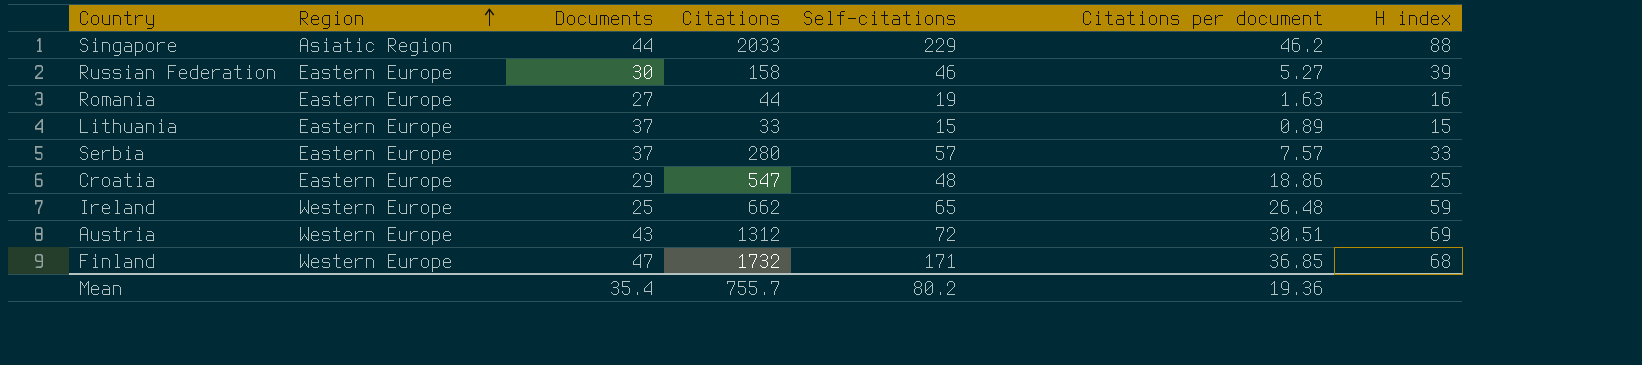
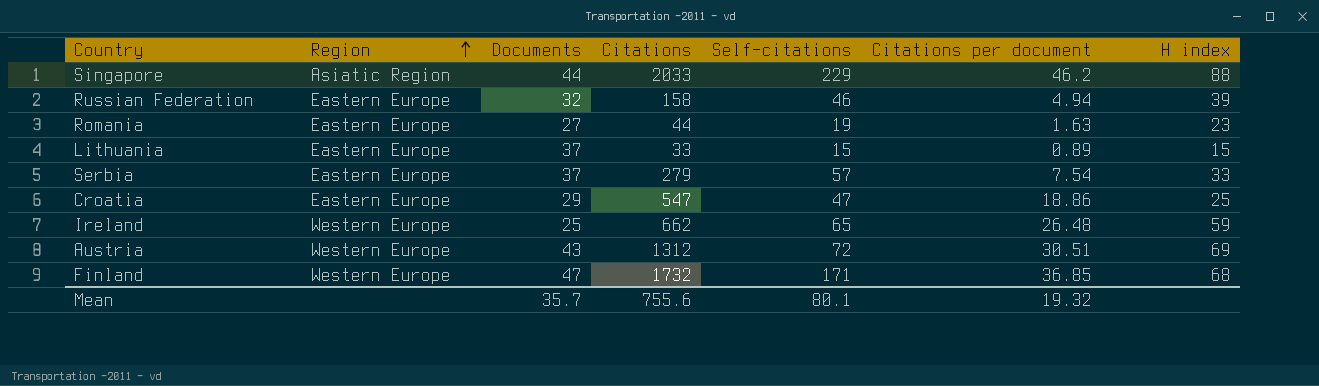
Russian Federation | Documents: 30 -> 32
Russian Federation | Citations per document: 5.27 -> 4.94
Romania | H index: 16 -> 23
Serbia | Citations: 280 -> 279
Serbia | Citations per document: 7.57 -> 7.54
Croatia | Self-citations: 48 -> 47
Mean | Documents: 35.4 -> 35.7
Mean | Citations: 755.7 -> 755.6
Mean | Self-citations: 80.2 -> 80.1
Mean | Citations per document: 19.36 -> 19.32

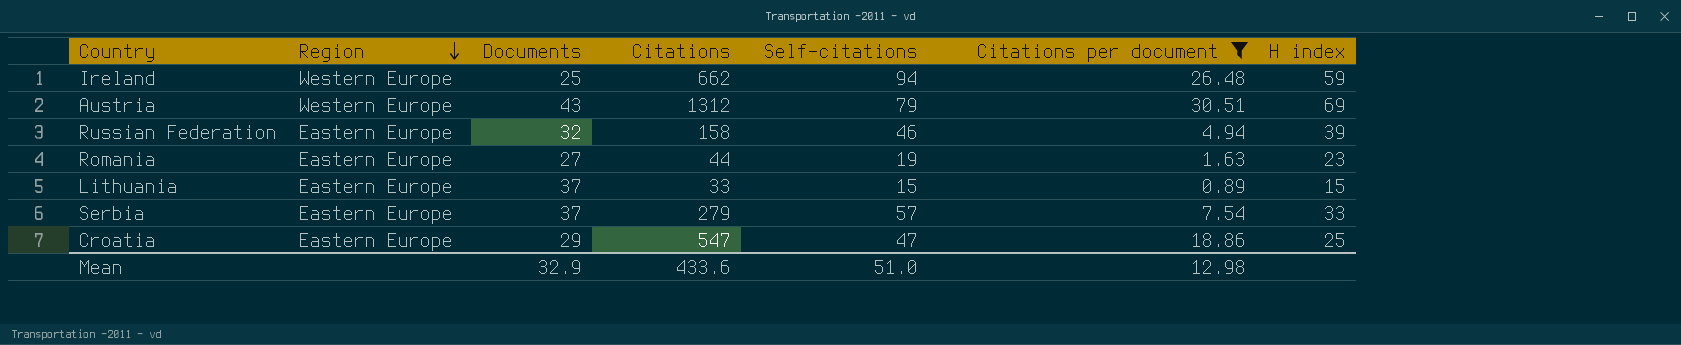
filter: none -> Citations per document <= 30.51
row order: Region ascending -> Region descending
Ireland | Self-citations: 65 -> 94
Austria | Self-citations: 72 -> 79
Mean | Documents: 35.7 -> 32.9
Mean | Citations: 755.6 -> 433.6
Mean | Self-citations: 80.1 -> 51.0
Mean | Citations per document: 19.32 -> 12.98

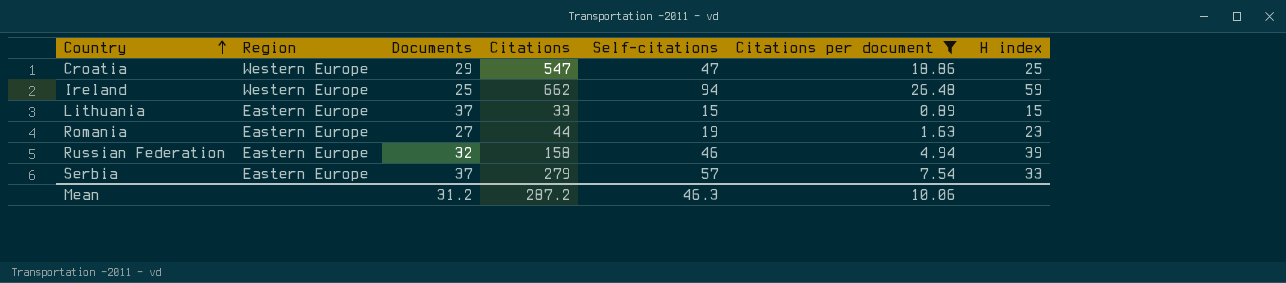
row order: Region descending -> Country ascending
row Austria: Western Europe | 43 | 1312 | 79 | 30.51 | 69 -> none
Croatia | Region: Eastern Europe -> Western Europe
Mean | Documents: 32.9 -> 31.2
Mean | Citations: 433.6 -> 287.2
Mean | Self-citations: 51.0 -> 46.3
Mean | Citations per document: 12.98 -> 10.06

